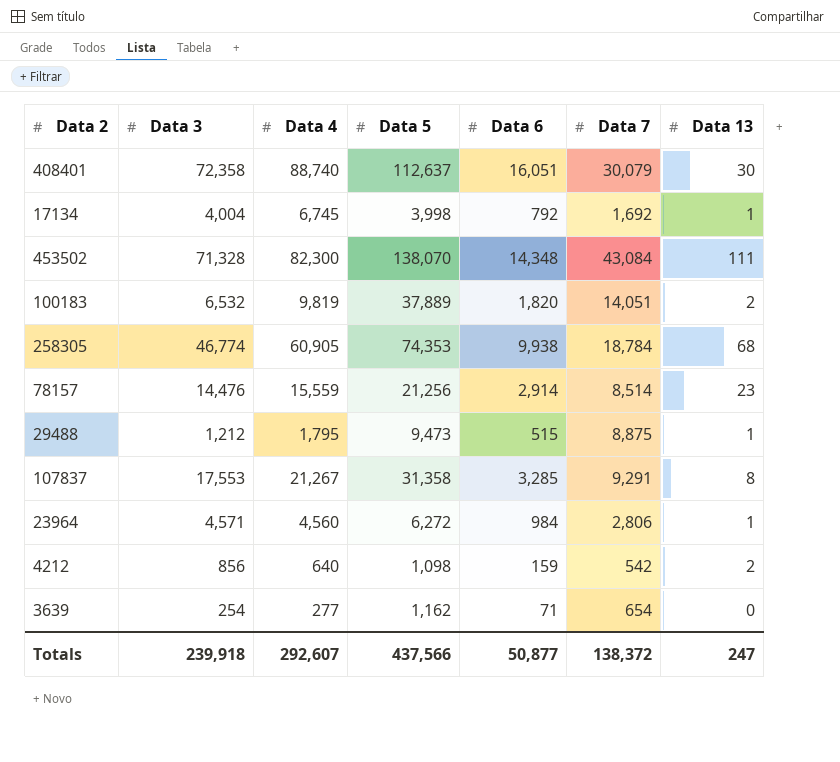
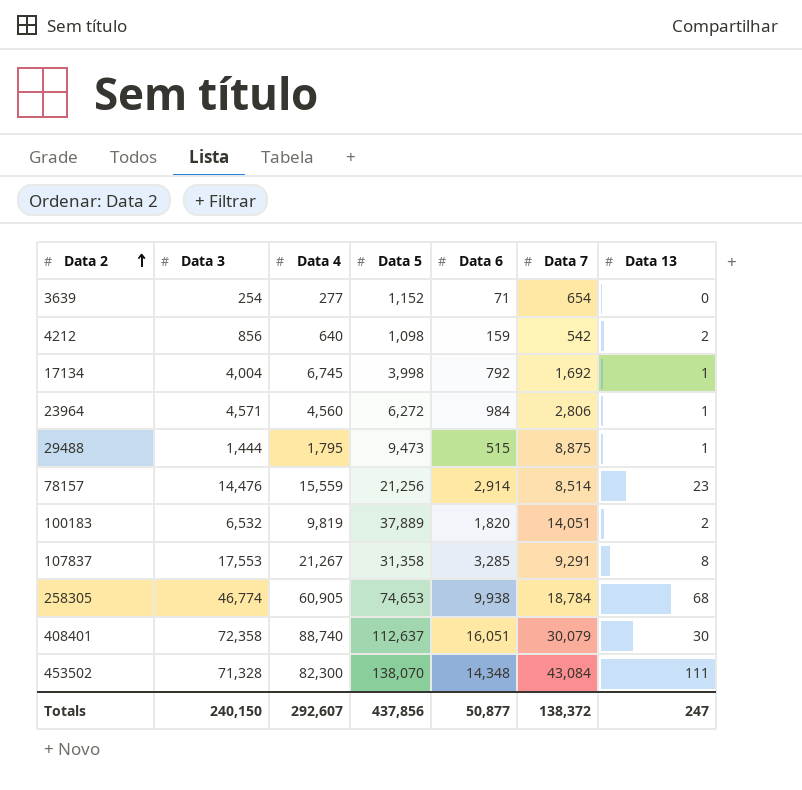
row order: none -> Data 2 ascending
3639 | Data 5: 1,162 -> 1,152
29488 | Data 3: 1,212 -> 1,444
258305 | Data 5: 74,353 -> 74,653
Totals | Data 3: 239,918 -> 240,150
Totals | Data 5: 437,566 -> 437,856

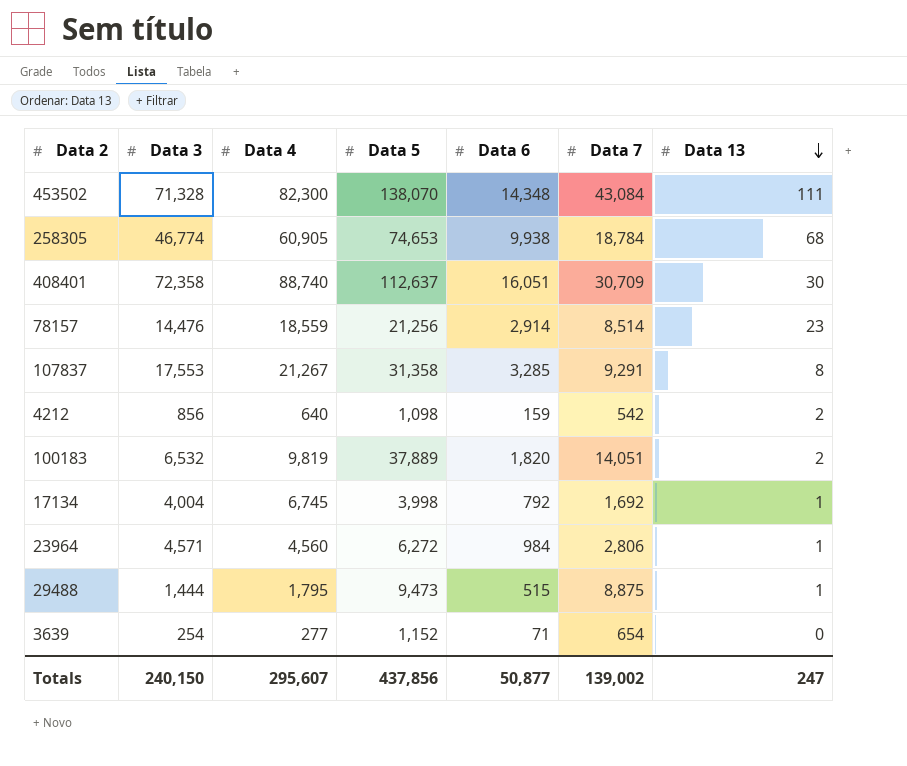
row order: Data 2 ascending -> Data 13 descending
408401 | Data 7: 30,079 -> 30,709
78157 | Data 4: 15,559 -> 18,559
Totals | Data 4: 292,607 -> 295,607
Totals | Data 7: 138,372 -> 139,002

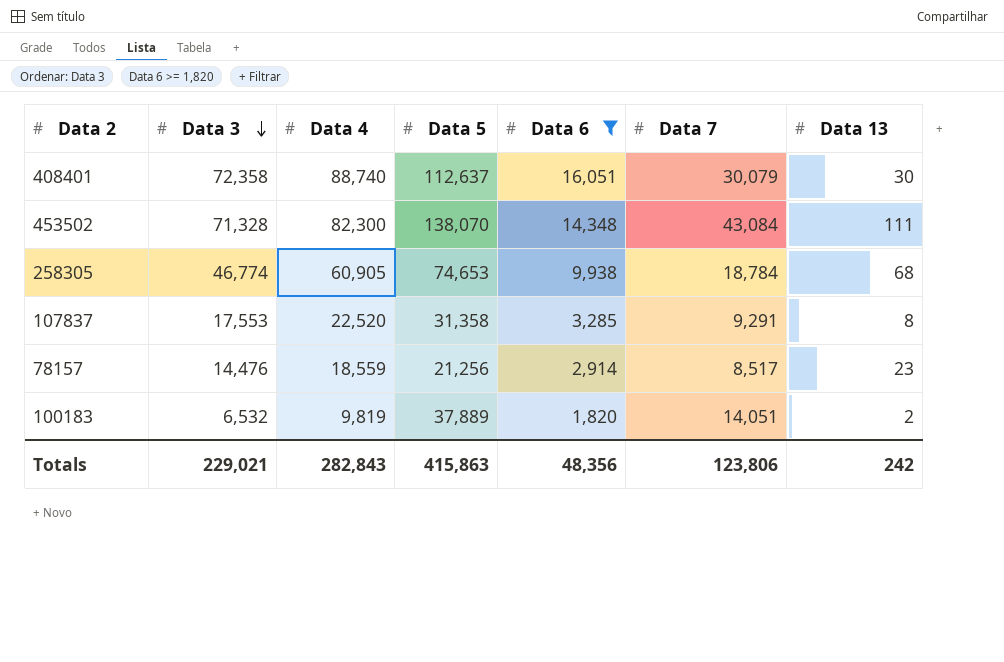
filter: none -> Data 6 >= 1,820
row order: Data 13 descending -> Data 3 descending
408401 | Data 7: 30,709 -> 30,079
107837 | Data 4: 21,267 -> 22,520
78157 | Data 7: 8,514 -> 8,517
Totals | Data 3: 240,150 -> 229,021
Totals | Data 4: 295,607 -> 282,843
Totals | Data 5: 437,856 -> 415,863
Totals | Data 6: 50,877 -> 48,356
Totals | Data 7: 139,002 -> 123,806
Totals | Data 13: 247 -> 242

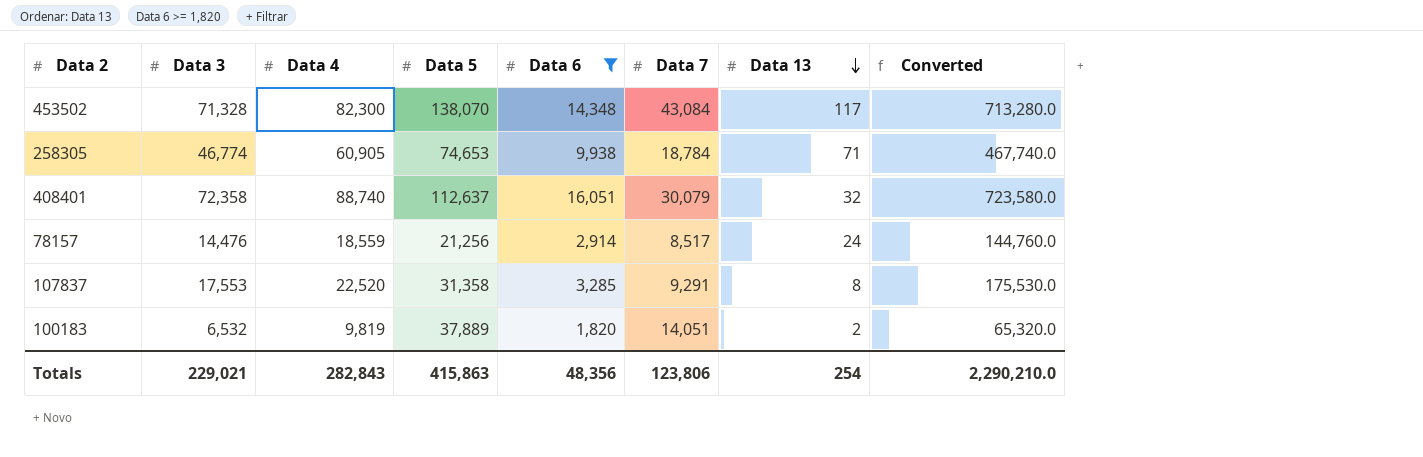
row order: Data 3 descending -> Data 13 descending
column Converted | formula: none -> [Data 3] * 10
453502 | Data 13: 111 -> 117
258305 | Data 13: 68 -> 71
408401 | Data 13: 30 -> 32
78157 | Data 13: 23 -> 24
Totals | Data 13: 242 -> 254

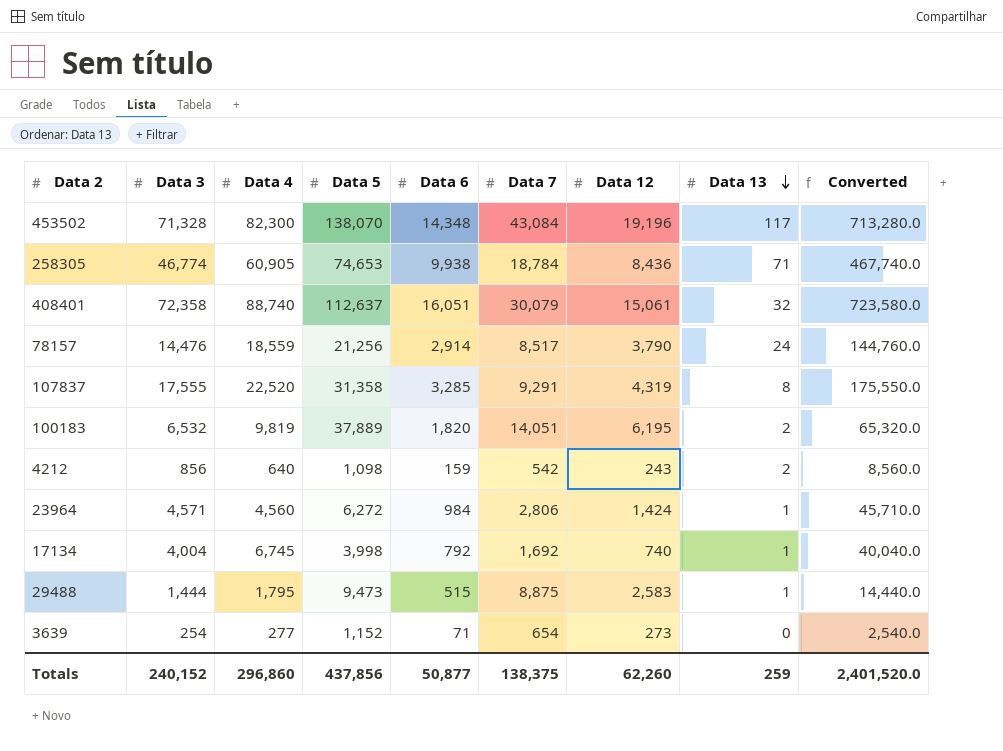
filter: Data 6 >= 1,820 -> none
column Data 12 | position: none -> 7
107837 | Data 3: 17,553 -> 17,555
107837 | Converted: 175,530.0 -> 175,550.0
Totals | Data 3: 229,021 -> 240,152
Totals | Data 4: 282,843 -> 296,860
Totals | Data 5: 415,863 -> 437,856
Totals | Data 6: 48,356 -> 50,877
Totals | Data 7: 123,806 -> 138,375
Totals | Data 13: 254 -> 259
Totals | Converted: 2,290,210.0 -> 2,401,520.0

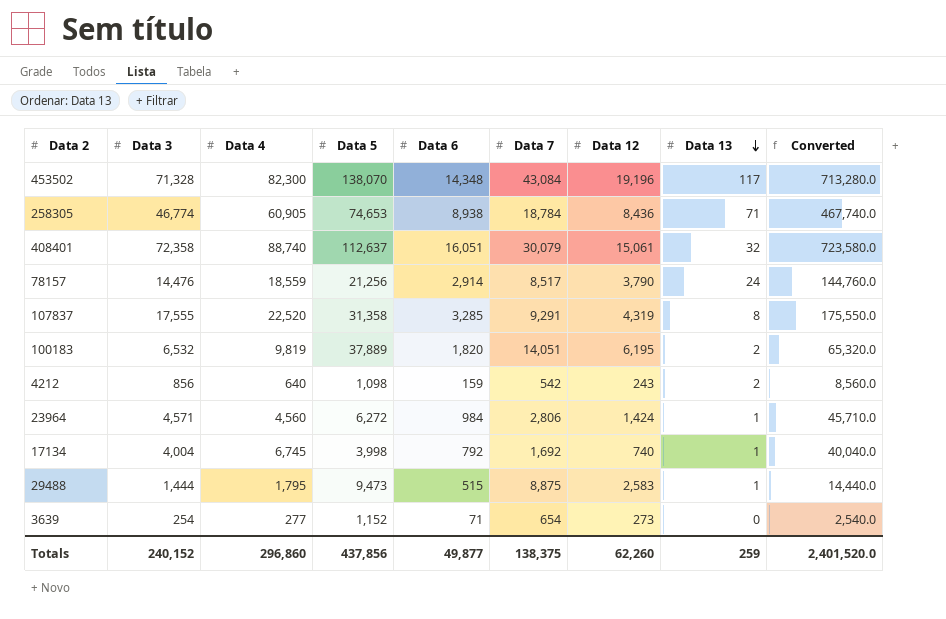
258305 | Data 6: 9,938 -> 8,938
Totals | Data 6: 50,877 -> 49,877

